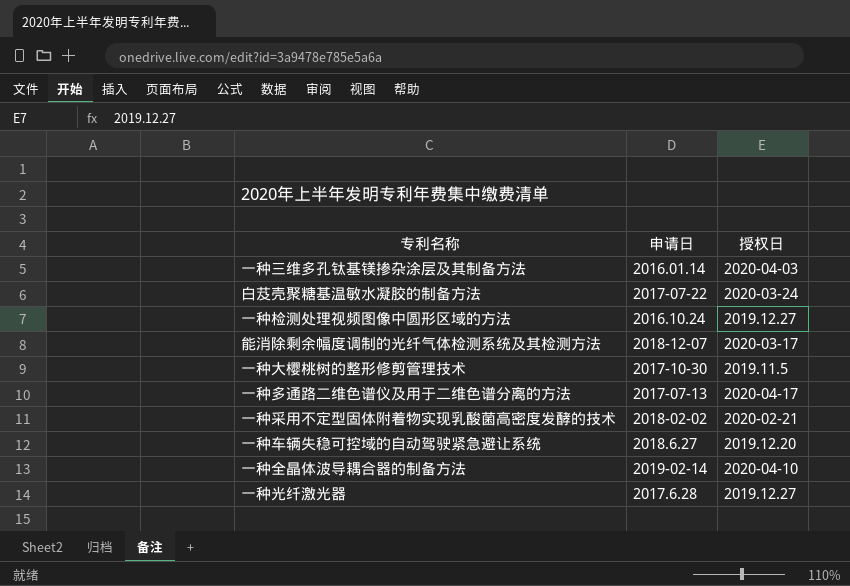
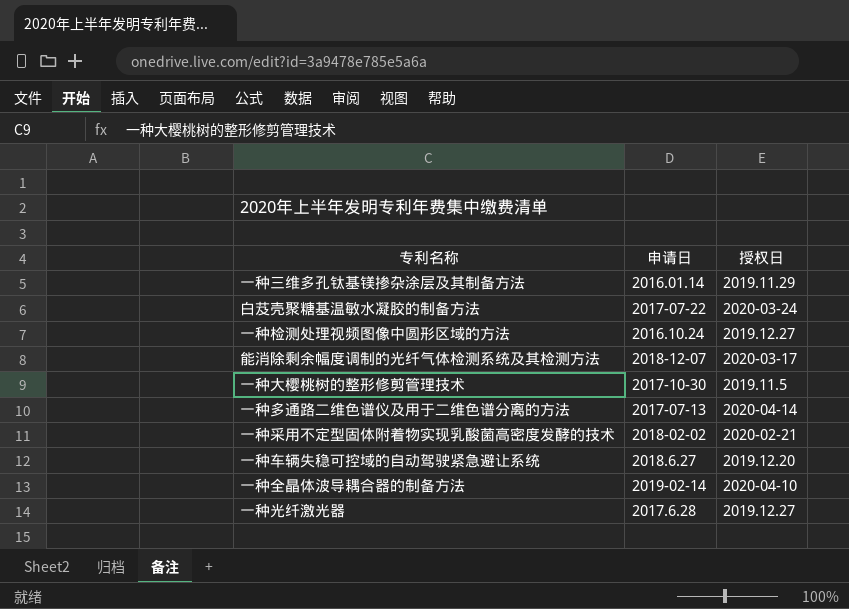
一种三维多孔钛基镁掺杂涂层及其制备方法 | 授权日: 2020-04-03 -> 2019.11.29
一种多通路二维色谱仪及用于二维色谱分离的方法 | 授权日: 2020-04-17 -> 2020-04-14

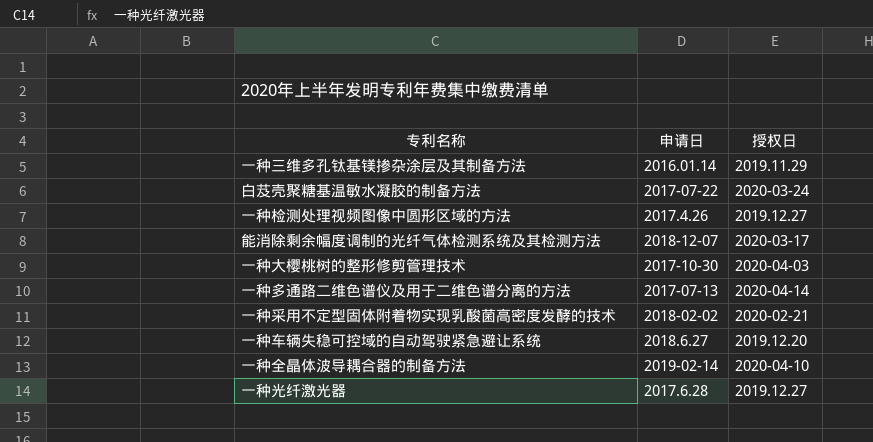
一种检测处理视频图像中圆形区域的方法 | 申请日: 2016.10.24 -> 2017.4.26
一种大樱桃树的整形修剪管理技术 | 授权日: 2019.11.5 -> 2020-04-03

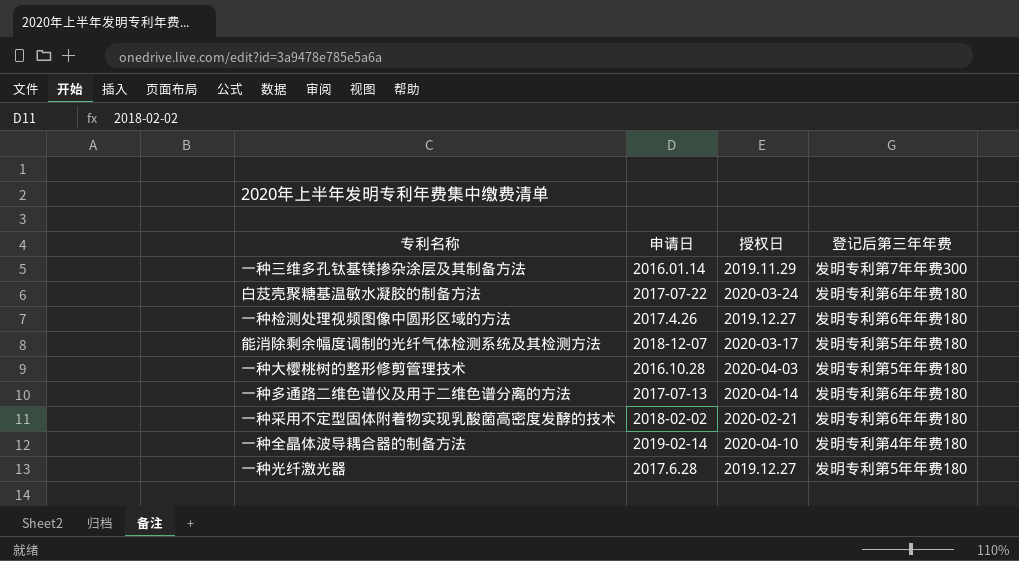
column 登记后第三年年费 | position: none -> 4
row 一种车辆失稳可控域的自动驾驶紧急避让系统: 2018.6.27 | 2019.12.20 -> none
一种大樱桃树的整形修剪管理技术 | 申请日: 2017-10-30 -> 2016.10.28

